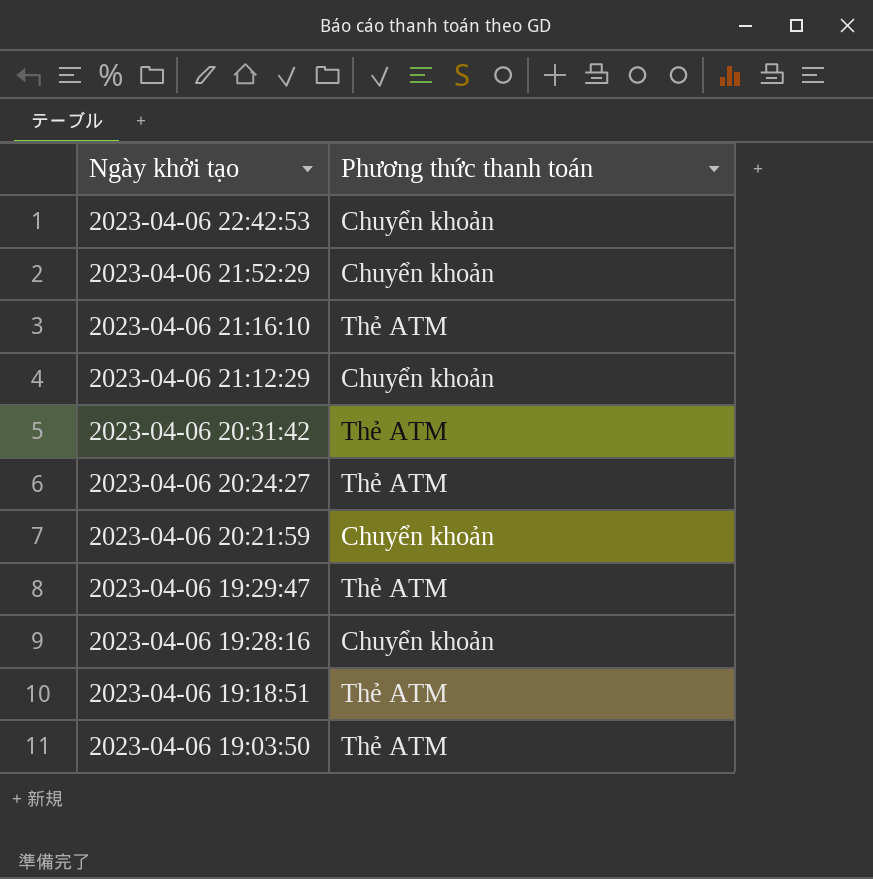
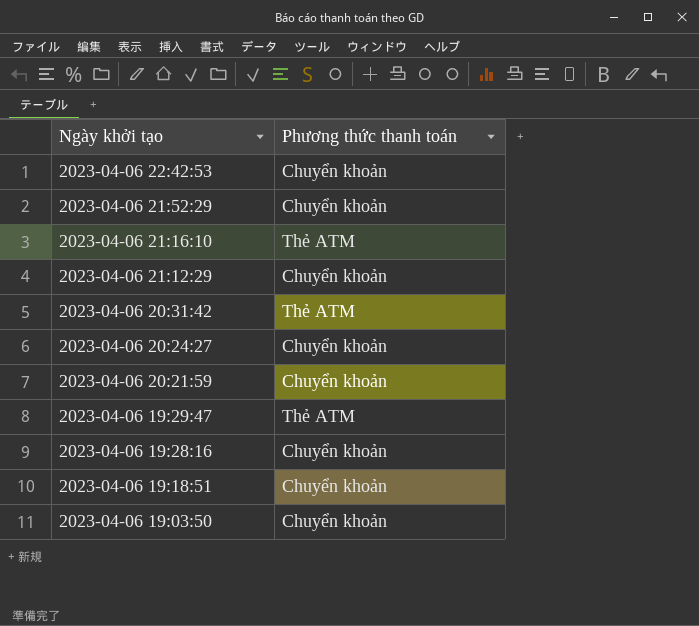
2023-04-06 20:24:27 | Phương thức thanh toán: Thẻ ATM -> Chuyển khoản
2023-04-06 19:18:51 | Phương thức thanh toán: Thẻ ATM -> Chuyển khoản
2023-04-06 19:03:50 | Phương thức thanh toán: Thẻ ATM -> Chuyển khoản

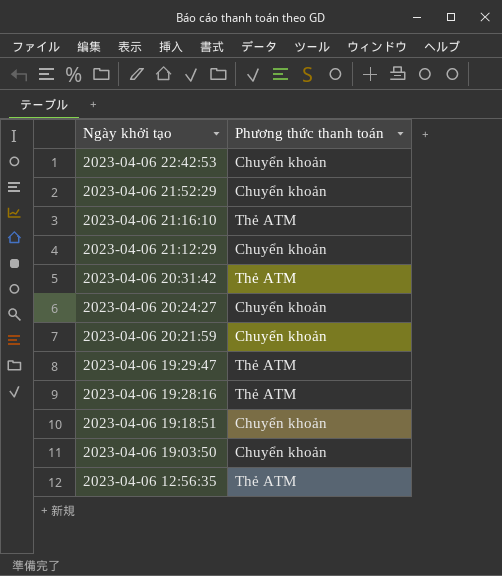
2023-04-06 19:28:16 | Phương thức thanh toán: Chuyển khoản -> Thẻ ATM
row 2023-04-06 12:56:35: none -> Thẻ ATM

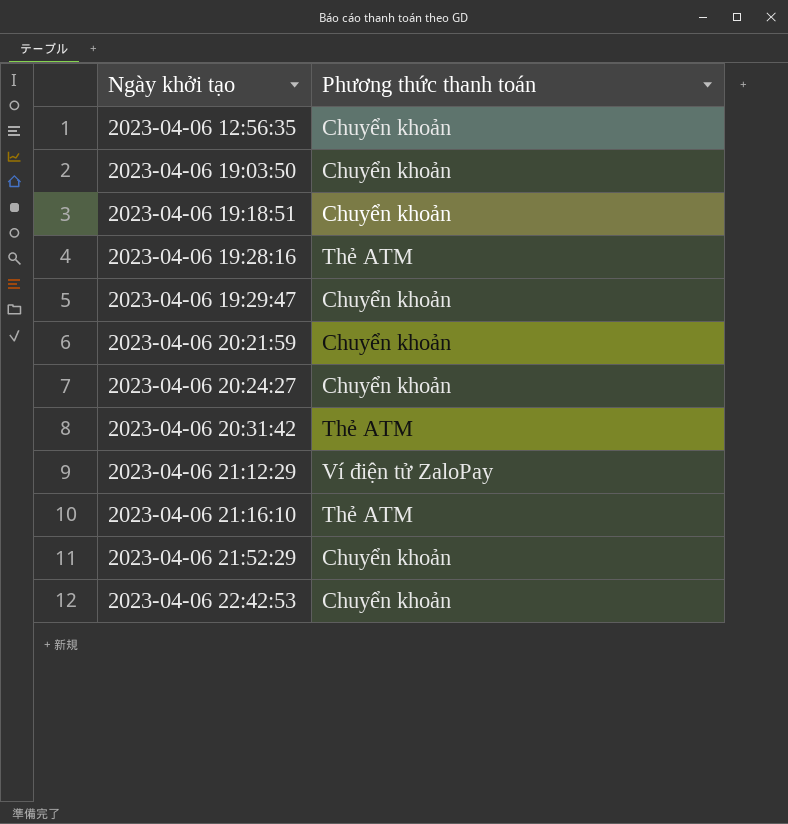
row order: Ngày khởi tạo descending -> Ngày khởi tạo ascending
2023-04-06 12:56:35 | Phương thức thanh toán: Thẻ ATM -> Chuyển khoản
2023-04-06 19:29:47 | Phương thức thanh toán: Thẻ ATM -> Chuyển khoản
2023-04-06 21:12:29 | Phương thức thanh toán: Chuyển khoản -> Ví điện tử ZaloPay

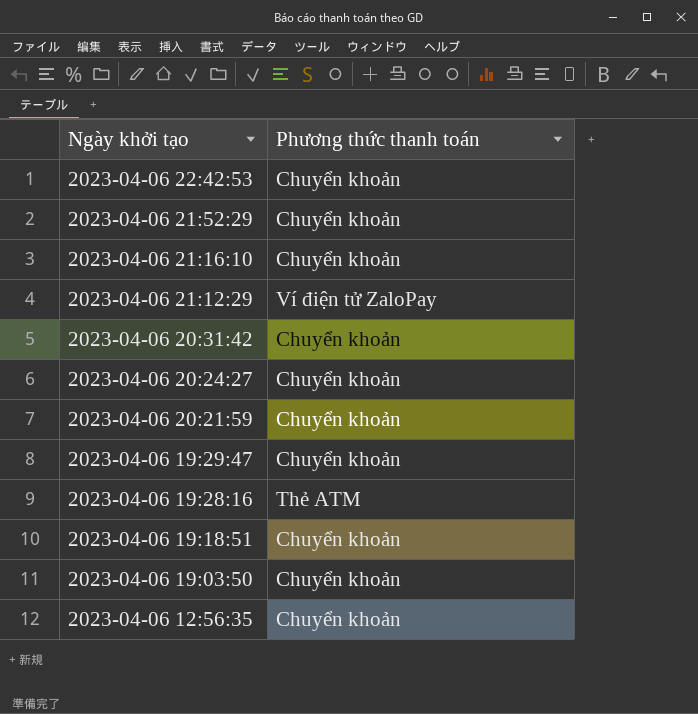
row order: Ngày khởi tạo ascending -> Ngày khởi tạo descending
2023-04-06 21:16:10 | Phương thức thanh toán: Thẻ ATM -> Chuyển khoản
2023-04-06 20:31:42 | Phương thức thanh toán: Thẻ ATM -> Chuyển khoản

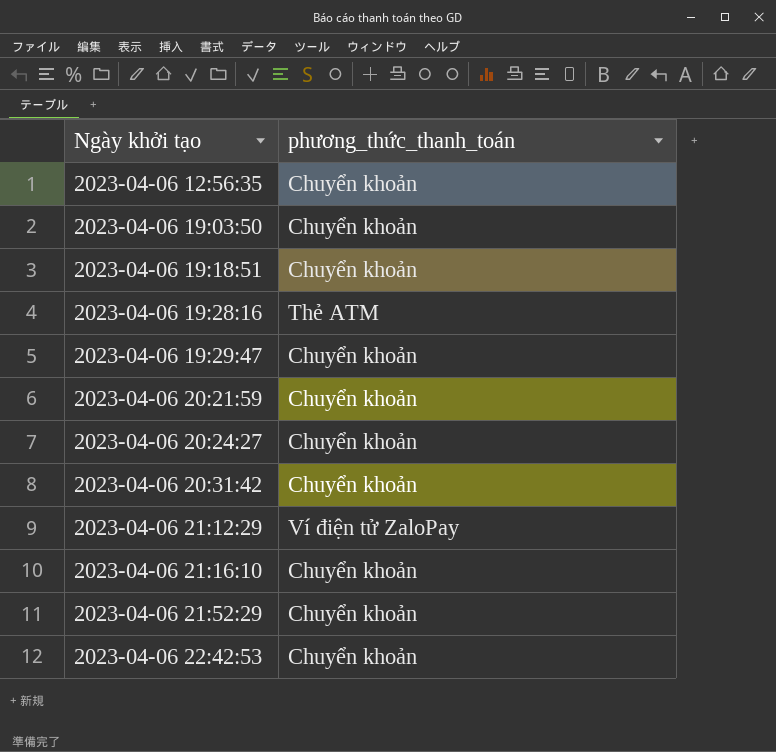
row order: Ngày khởi tạo descending -> Ngày khởi tạo ascending
column name: Phương thức thanh toán -> phương_thức_thanh_toán

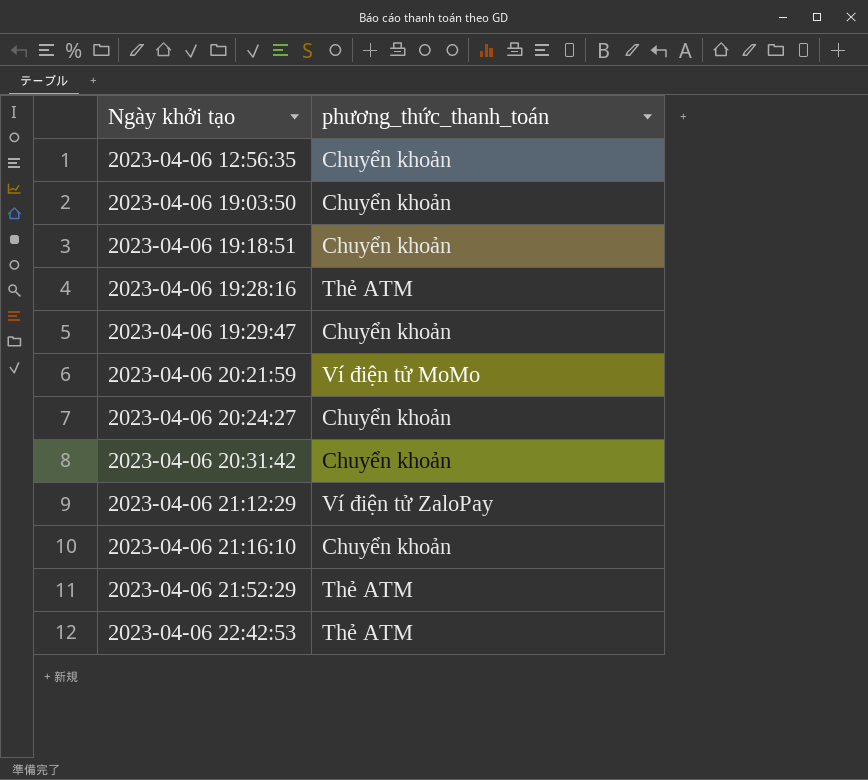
2023-04-06 20:21:59 | phương_thức_thanh_toán: Chuyển khoản -> Ví điện tử MoMo
2023-04-06 21:52:29 | phương_thức_thanh_toán: Chuyển khoản -> Thẻ ATM
2023-04-06 22:42:53 | phương_thức_thanh_toán: Chuyển khoản -> Thẻ ATM

